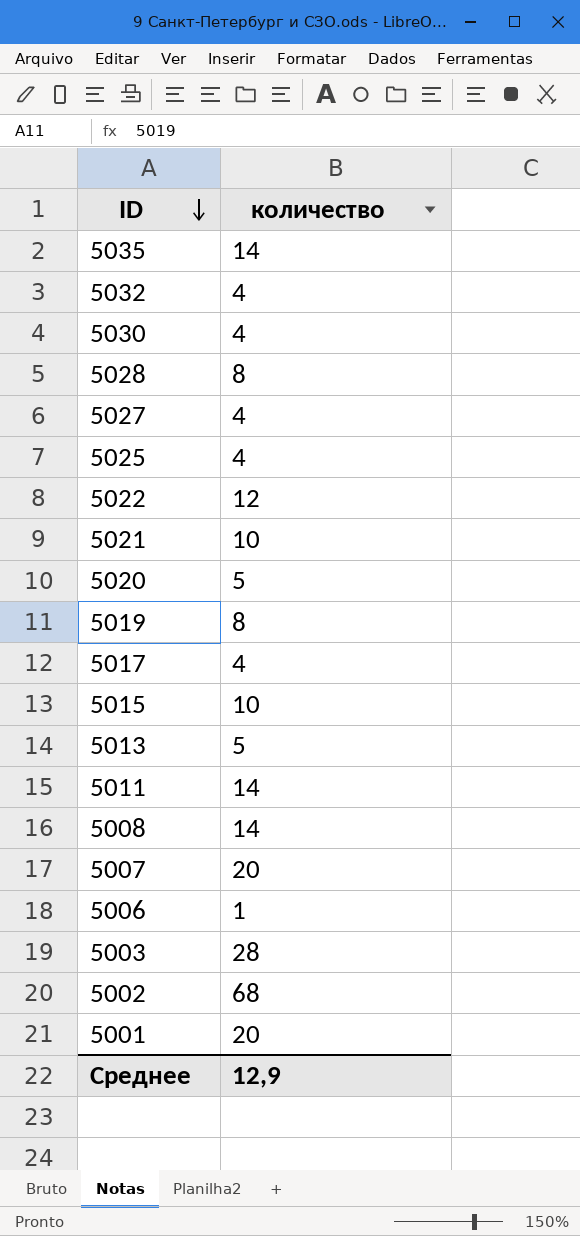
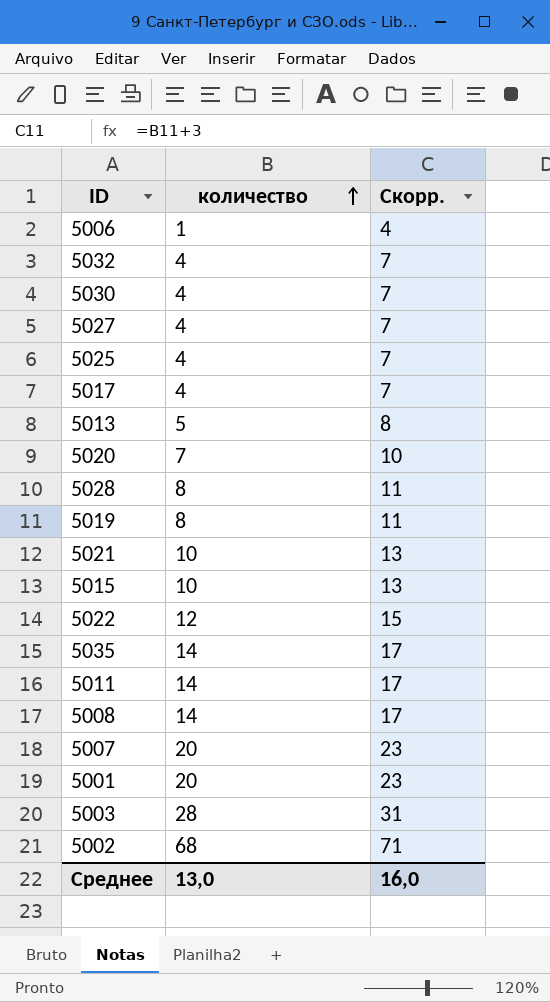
row order: ID descending -> количество ascending
column Скорр. | formula: none -> [количество] + 3
5020 | количество: 5 -> 7
Среднее | количество: 12,9 -> 13,0

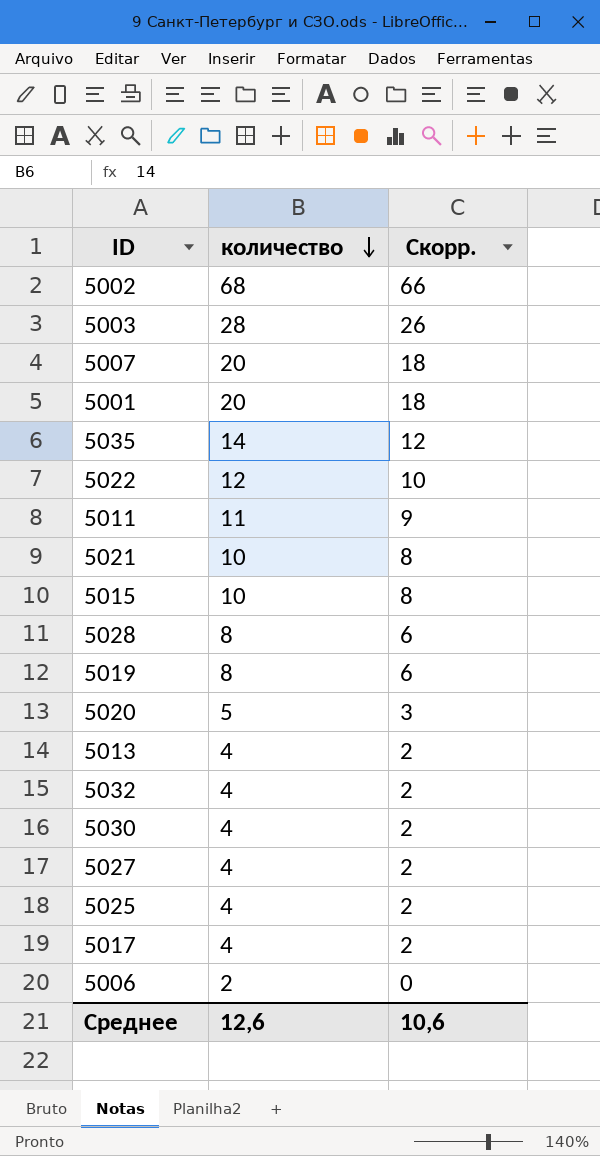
row order: количество ascending -> количество descending
column Скорр. | formula: [количество] + 3 -> [количество] - 2
row 5008: 14 | 17 -> none
5011 | количество: 14 -> 11
5020 | количество: 7 -> 5
5013 | количество: 5 -> 4
5006 | количество: 1 -> 2
Среднее | количество: 13,0 -> 12,6
Среднее | Скорр.: 16,0 -> 10,6

